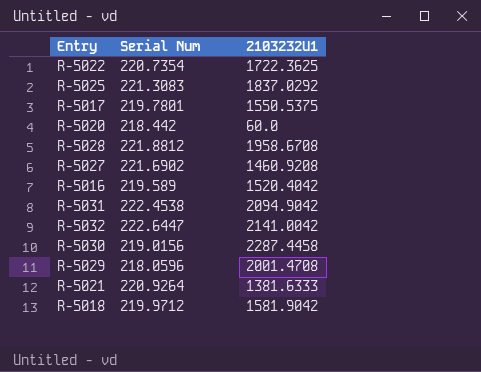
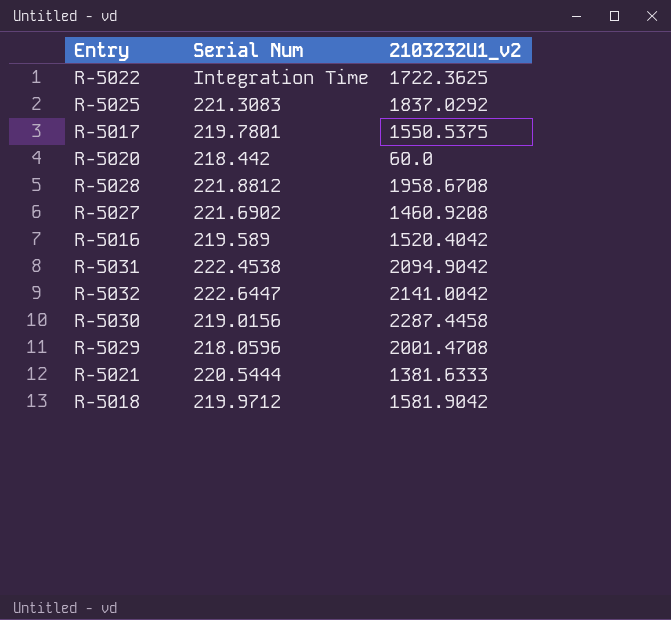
column name: 2103232U1 -> 2103232U1_v2
R-5022 | Serial Num: 220.7354 -> Integration Time
R-5021 | Serial Num: 220.9264 -> 220.5444

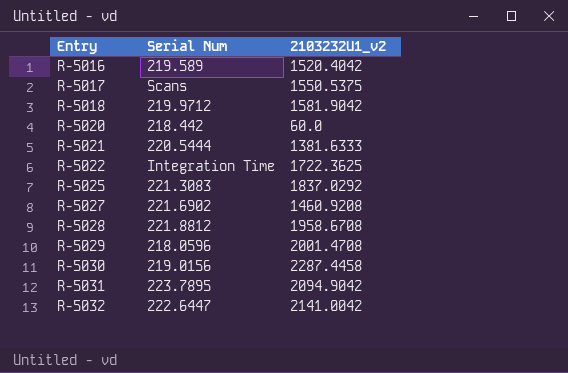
row order: none -> Entry ascending
R-5017 | Serial Num: 219.7801 -> Scans
R-5031 | Serial Num: 222.4538 -> 223.7895

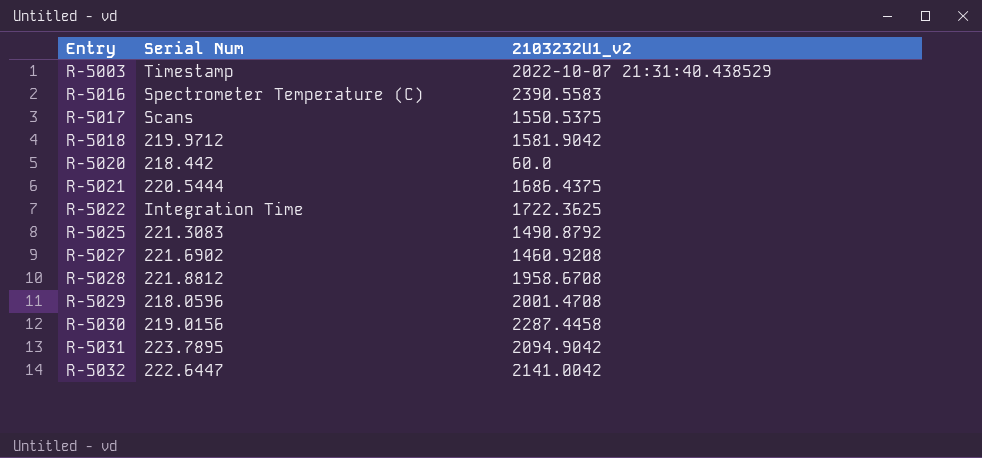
row R-5003: none -> Timestamp | 2022-10-07 21:31:40.438529
R-5016 | Serial Num: 219.589 -> Spectrometer Temperature (C)
R-5016 | 2103232U1_v2: 1520.4042 -> 2390.5583
R-5021 | 2103232U1_v2: 1381.6333 -> 1686.4375
R-5025 | 2103232U1_v2: 1837.0292 -> 1490.8792

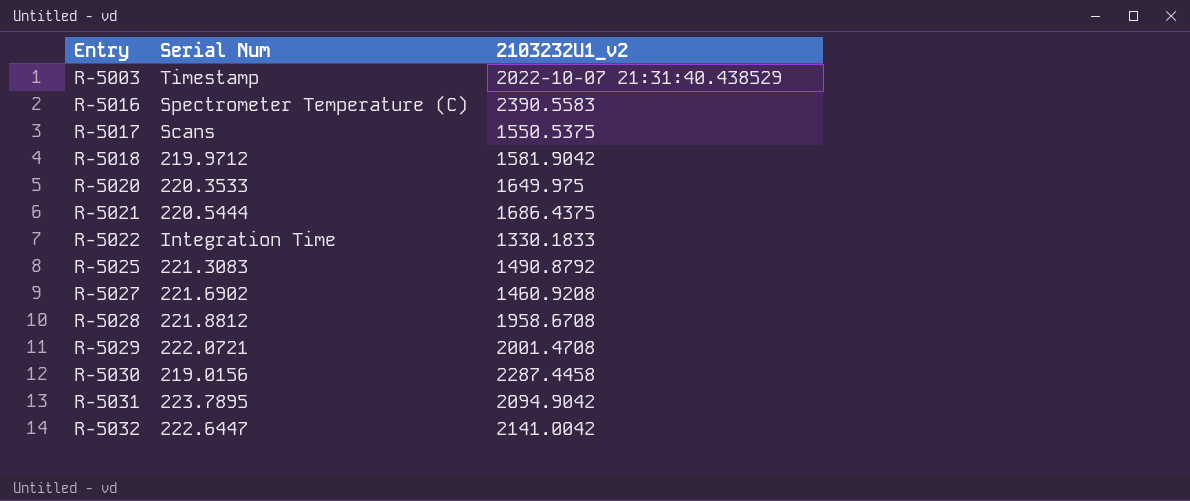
R-5020 | Serial Num: 218.442 -> 220.3533
R-5020 | 2103232U1_v2: 60.0 -> 1649.975
R-5022 | 2103232U1_v2: 1722.3625 -> 1330.1833
R-5029 | Serial Num: 218.0596 -> 222.0721

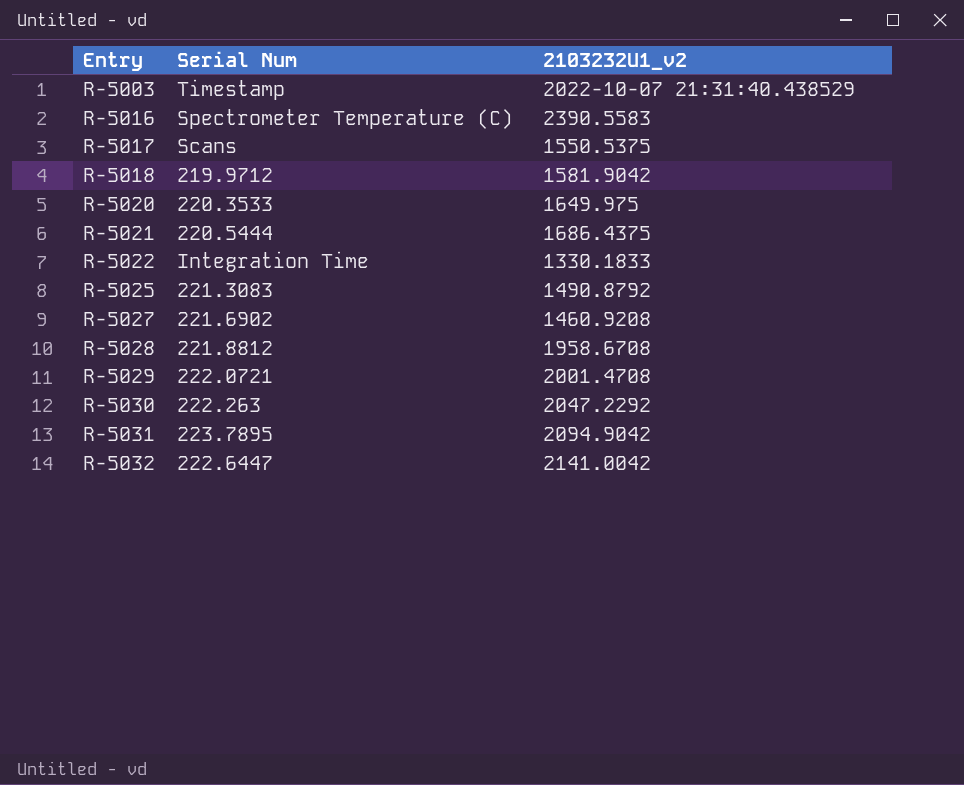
R-5030 | Serial Num: 219.0156 -> 222.263
R-5030 | 2103232U1_v2: 2287.4458 -> 2047.2292

